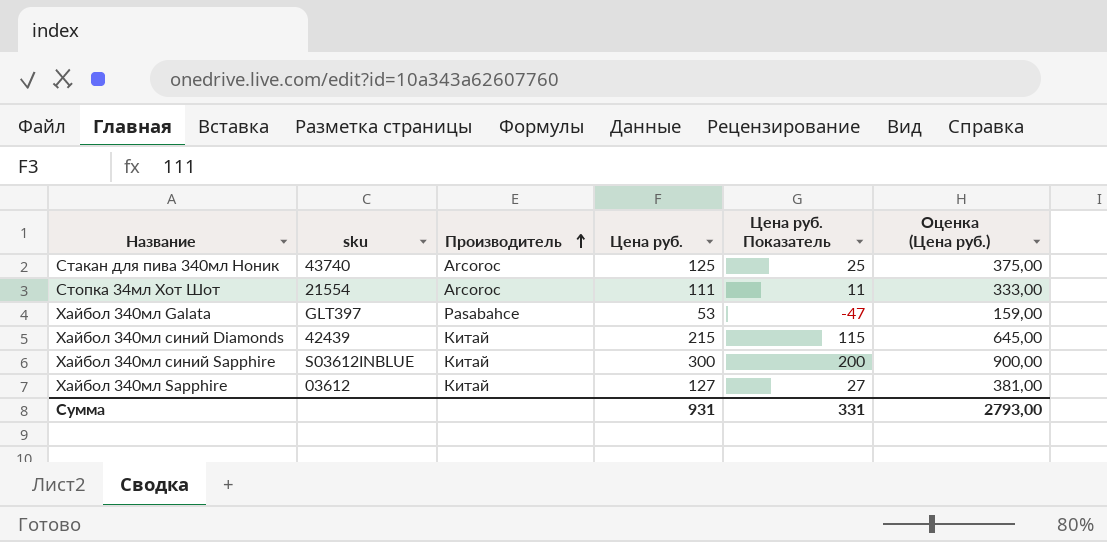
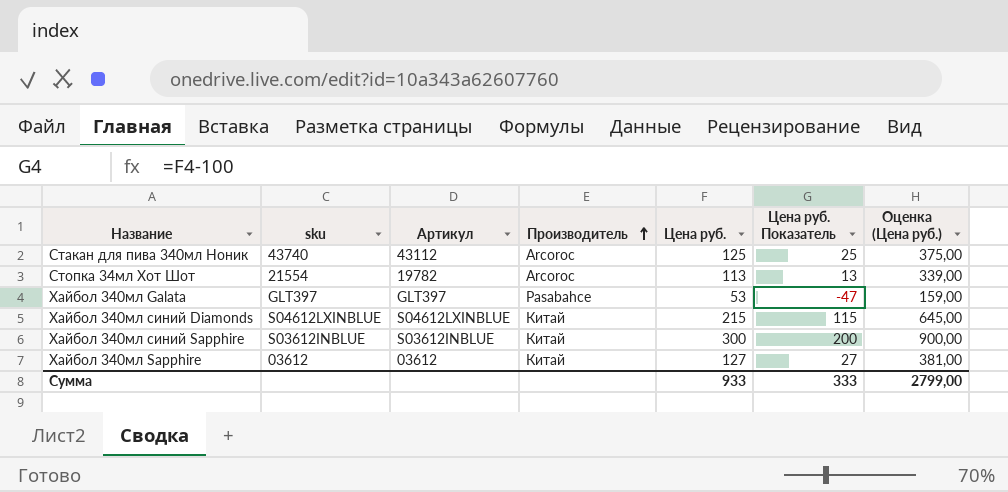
column Артикул | position: none -> 3
Стопка 34мл Хот Шот | Цена руб.: 111 -> 113
Стопка 34мл Хот Шот | Цена руб. Показатель: 11 -> 13
Стопка 34мл Хот Шот | Оценка (Цена руб.): 333,00 -> 339,00
Хайбол 340мл синий Diamonds | sku: 42439 -> S04612LXINBLUE
Сумма | Цена руб.: 931 -> 933
Сумма | Цена руб. Показатель: 331 -> 333
Сумма | Оценка (Цена руб.): 2793,00 -> 2799,00

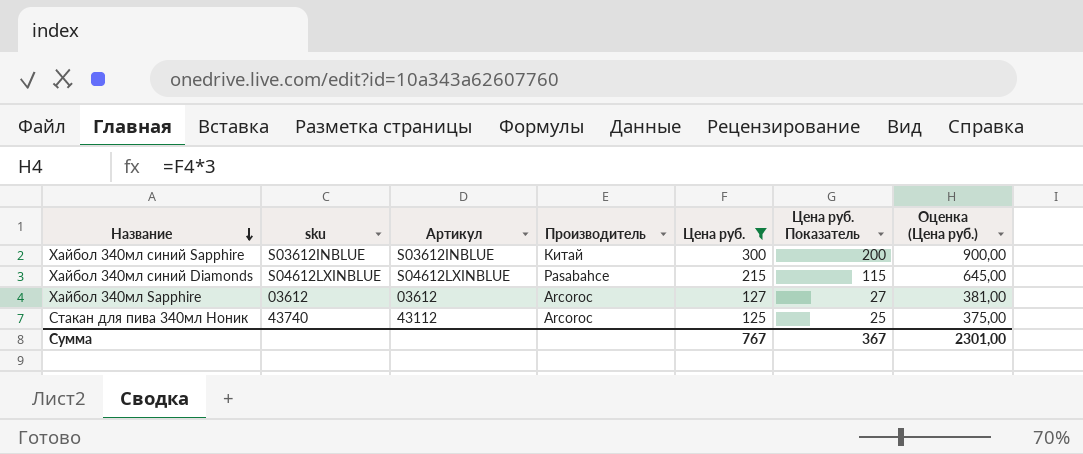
filter: none -> Цена руб. >= 125
row order: Производитель ascending -> Название descending
Хайбол 340мл синий Diamonds | Производитель: Китай -> Pasabahce
Хайбол 340мл Sapphire | Производитель: Китай -> Arcoroc
Сумма | Цена руб.: 933 -> 767
Сумма | Цена руб. Показатель: 333 -> 367
Сумма | Оценка (Цена руб.): 2799,00 -> 2301,00

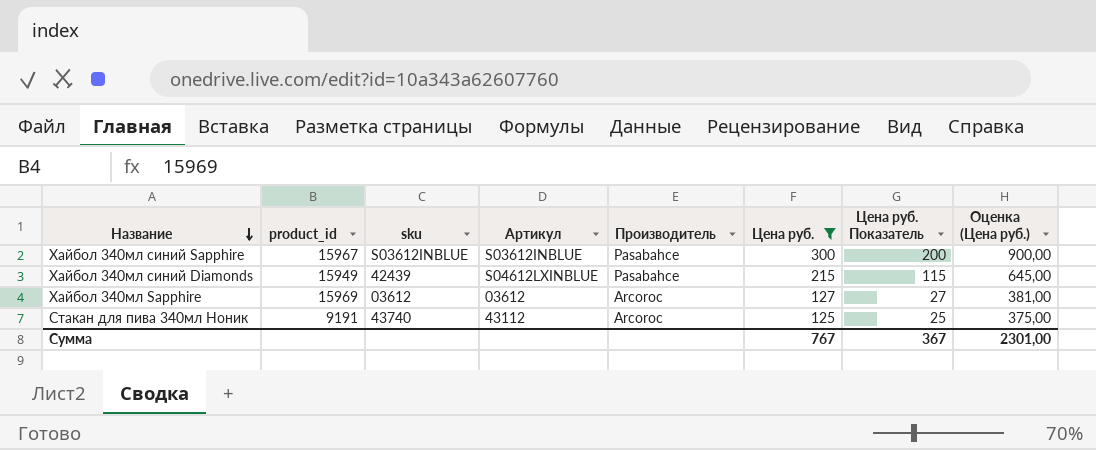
column product_id | position: none -> 2
Хайбол 340мл синий Sapphire | Производитель: Китай -> Pasabahce
Хайбол 340мл синий Diamonds | sku: S04612LXINBLUE -> 42439

